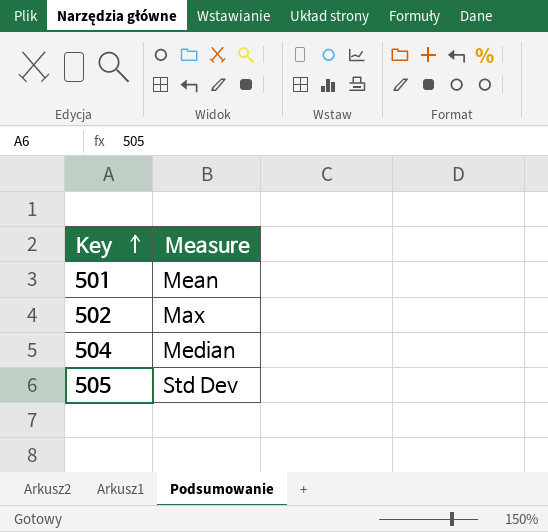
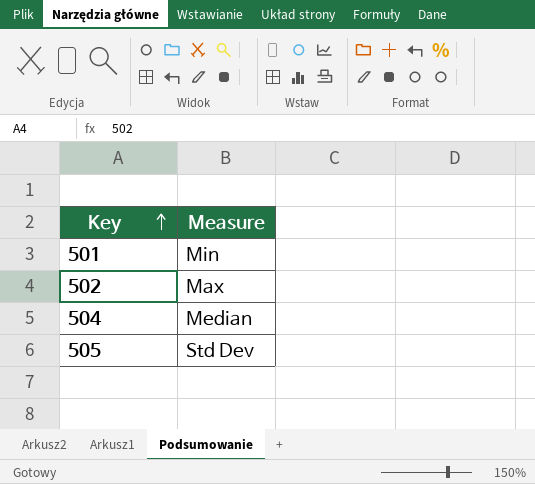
501 | Measure: Mean -> Min

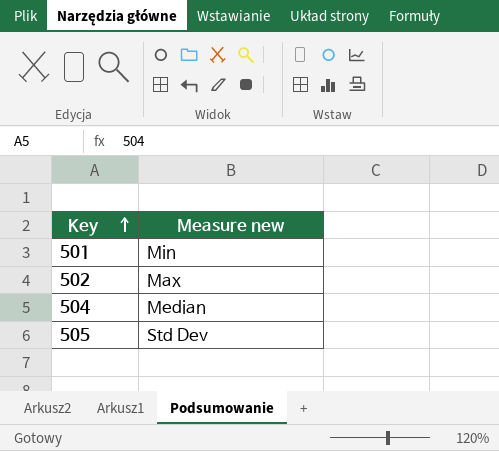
column name: Measure -> Measure new

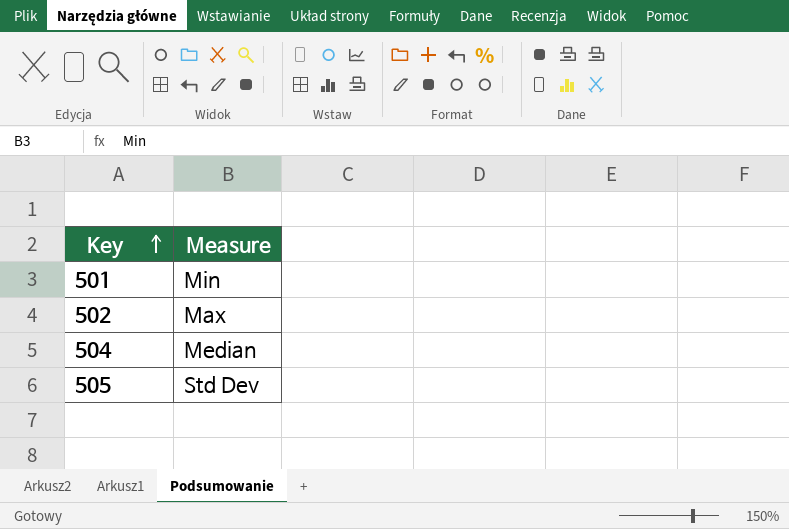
column name: Measure new -> Measure

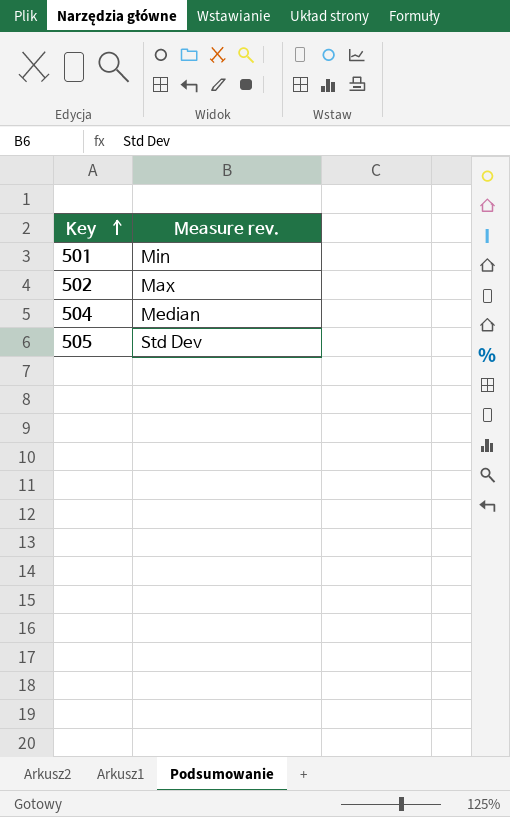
column name: Measure -> Measure rev.

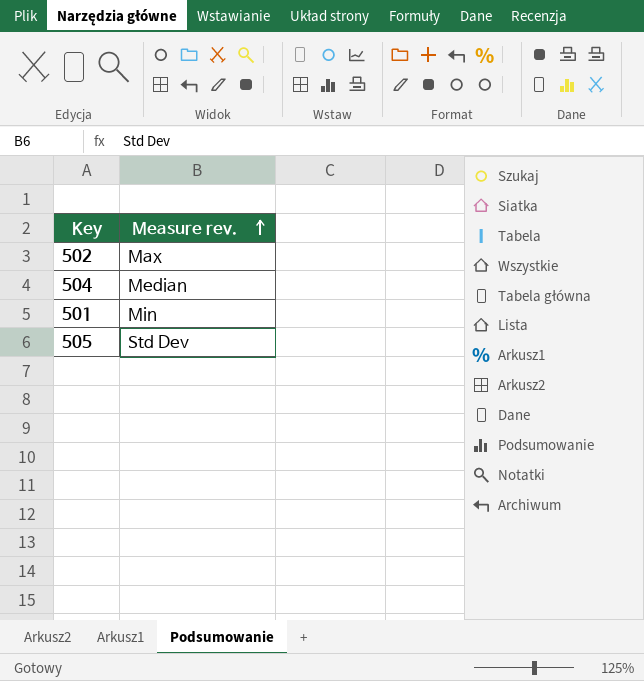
row order: Key ascending -> Measure rev. ascending

